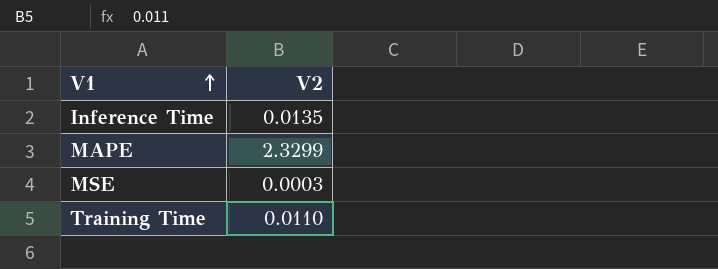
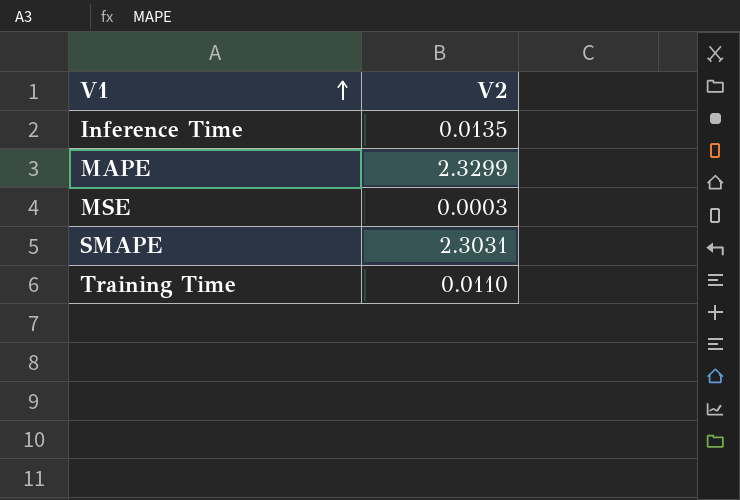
row SMAPE: none -> 2.3031

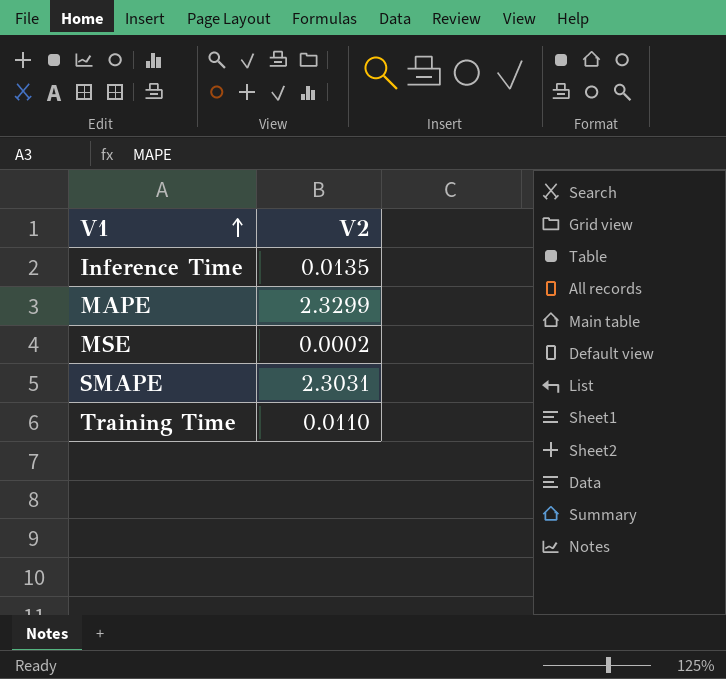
MSE | V2: 0.0003 -> 0.0002

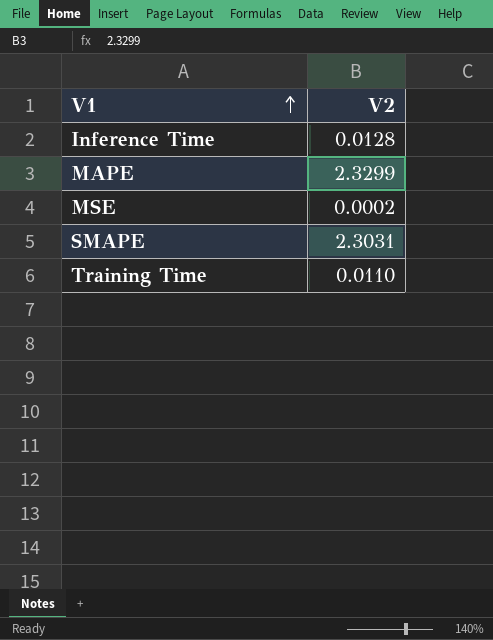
Inference Time | V2: 0.0135 -> 0.0128

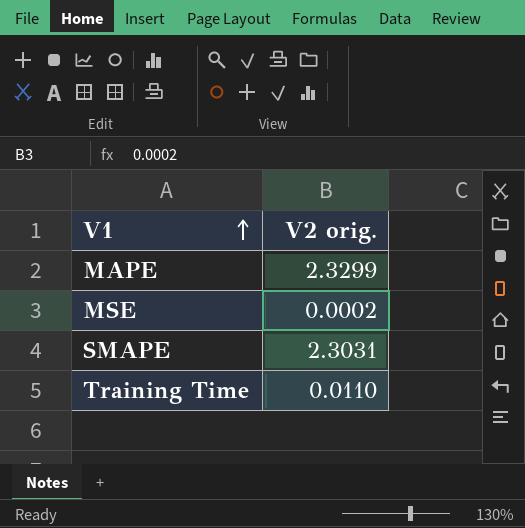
column name: V2 -> V2 orig.
row Inference Time: 0.0128 -> none

